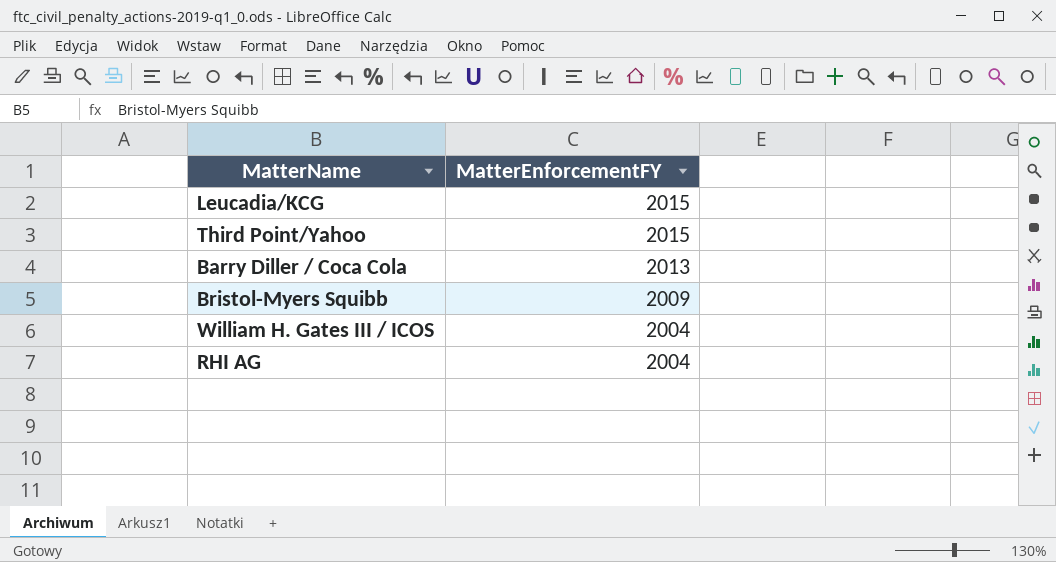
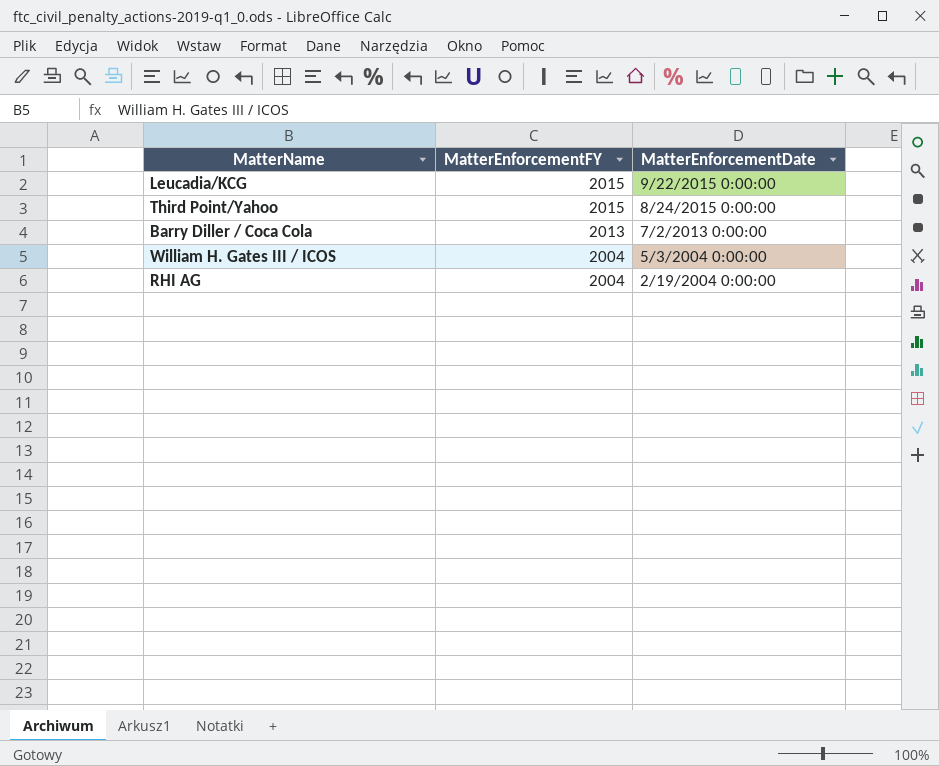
column MatterEnforcementDate | position: none -> 3
row Bristol-Myers Squibb: 2009 -> none

